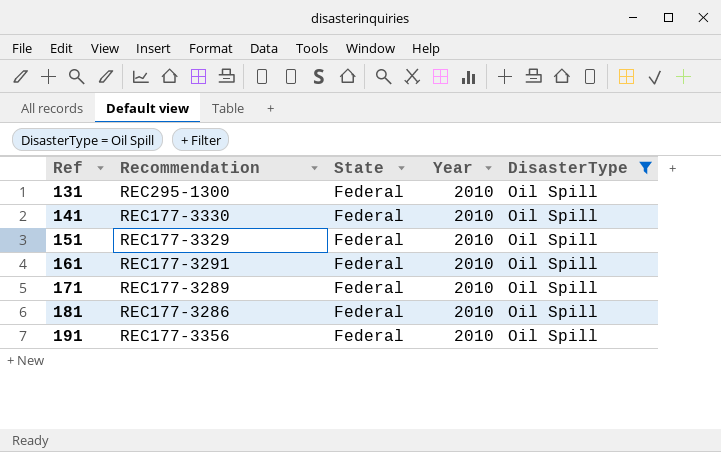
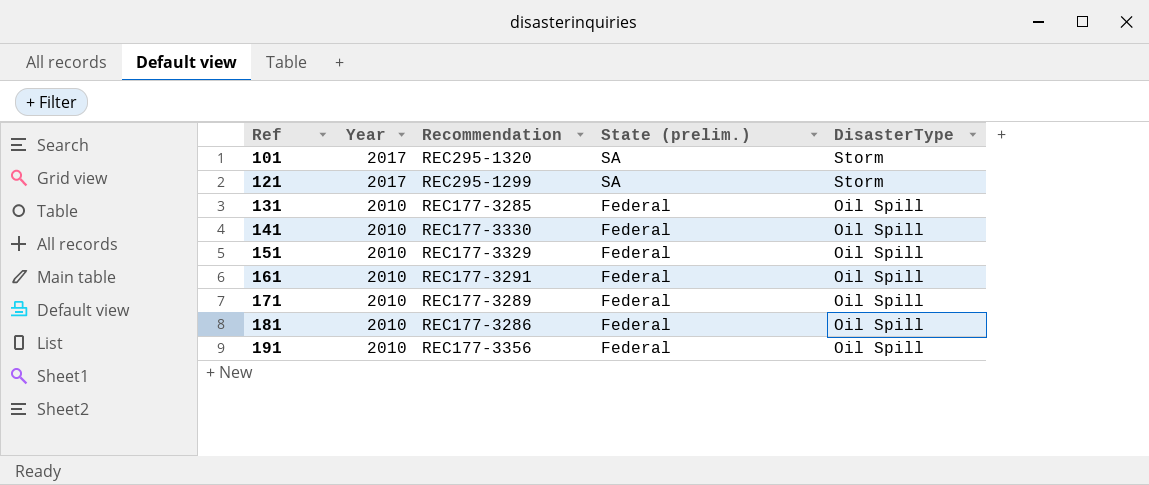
filter: DisasterType = Oil Spill -> none
column Year | position: 4 -> 2
column name: State -> State (prelim.)
131 | Recommendation: REC295-1300 -> REC177-3285

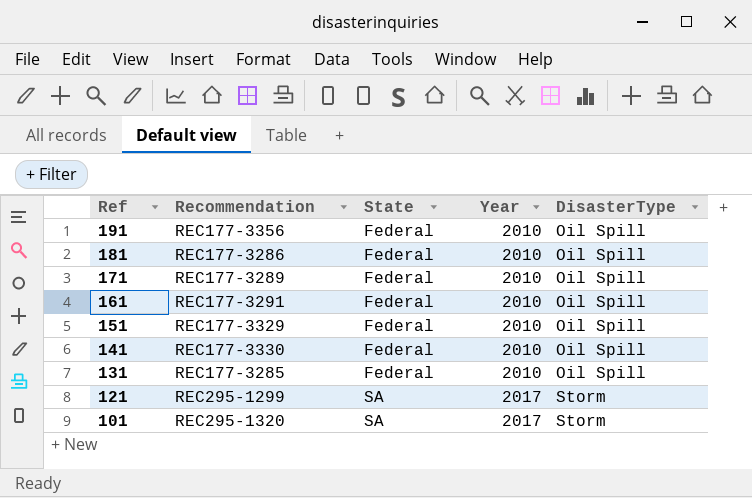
row order: Ref ascending -> Ref descending
column name: State (prelim.) -> State
column Year | position: 2 -> 4

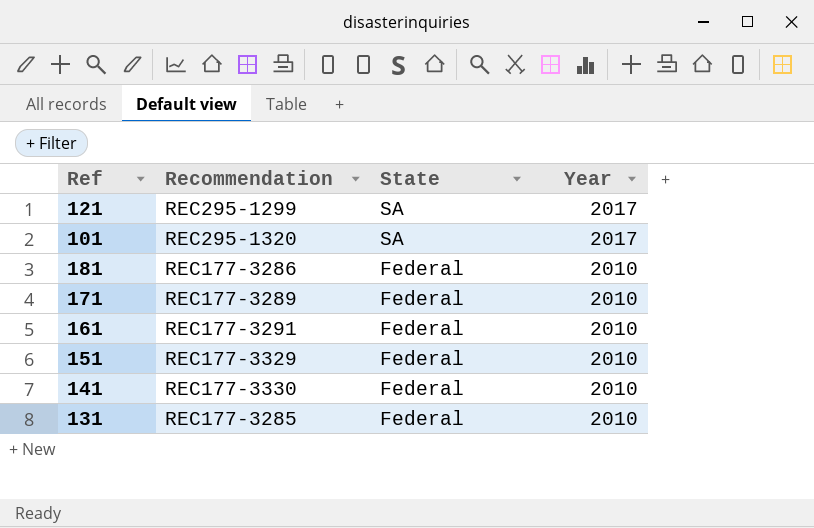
row order: Ref descending -> State descending
column DisasterType | position: 5 -> none
row 191: REC177-3356 | Federal | 2010 | Oil Spill -> none

